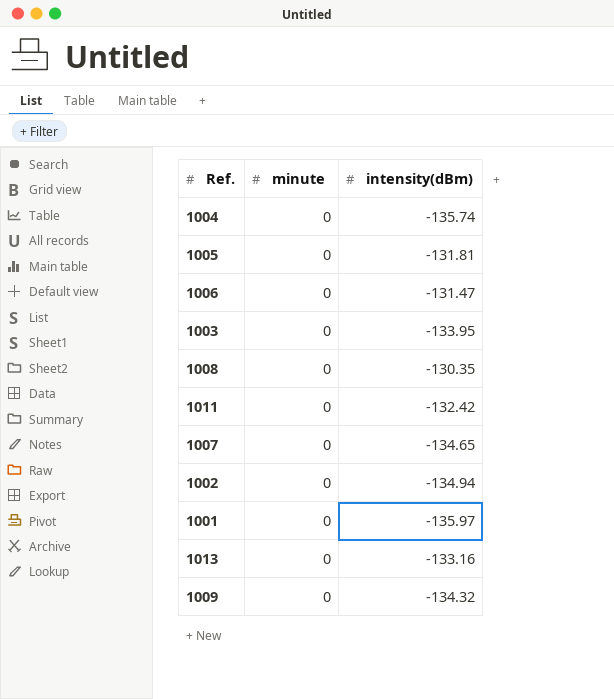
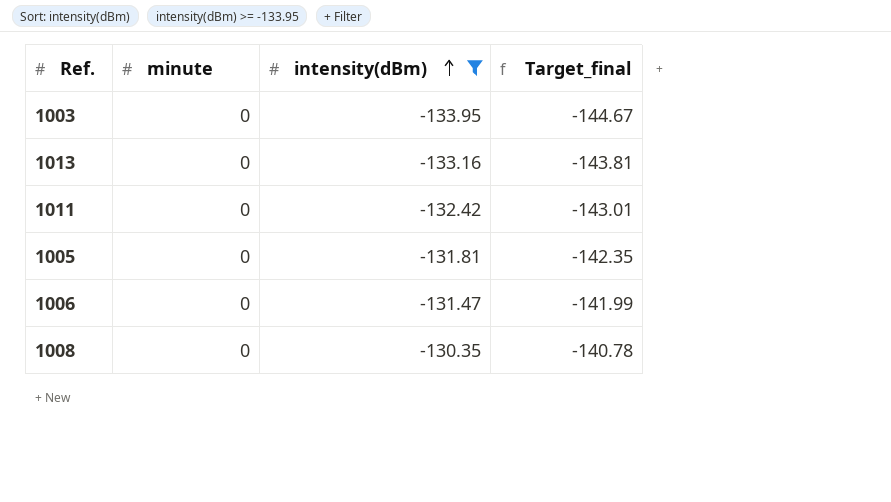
filter: none -> intensity(dBm) >= -133.95
row order: none -> intensity(dBm) ascending
column Target_final | formula: none -> [intensity(dBm)] * 1.08

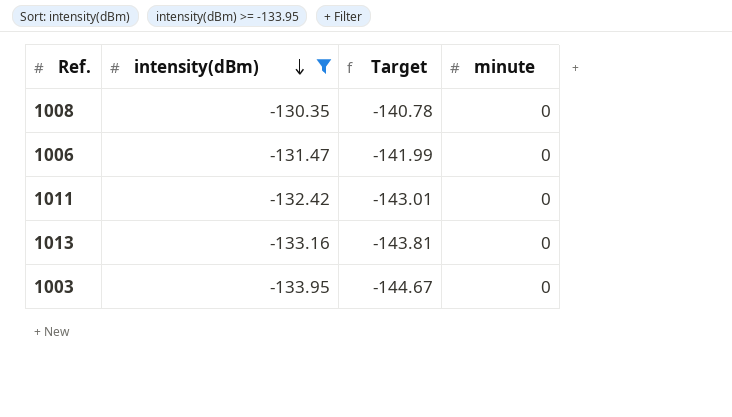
row order: intensity(dBm) ascending -> intensity(dBm) descending
column name: Target_final -> Target
column minute | position: 2 -> 4
row 1005: 0 | -131.81 | -142.35 -> none

